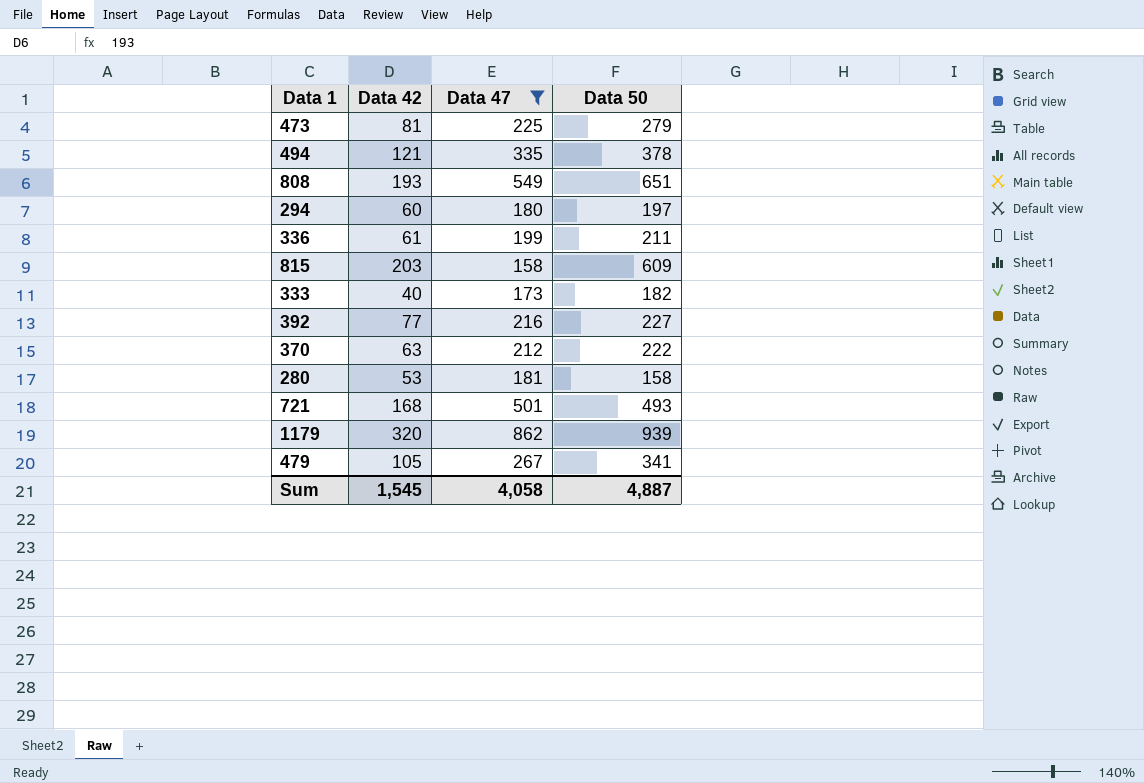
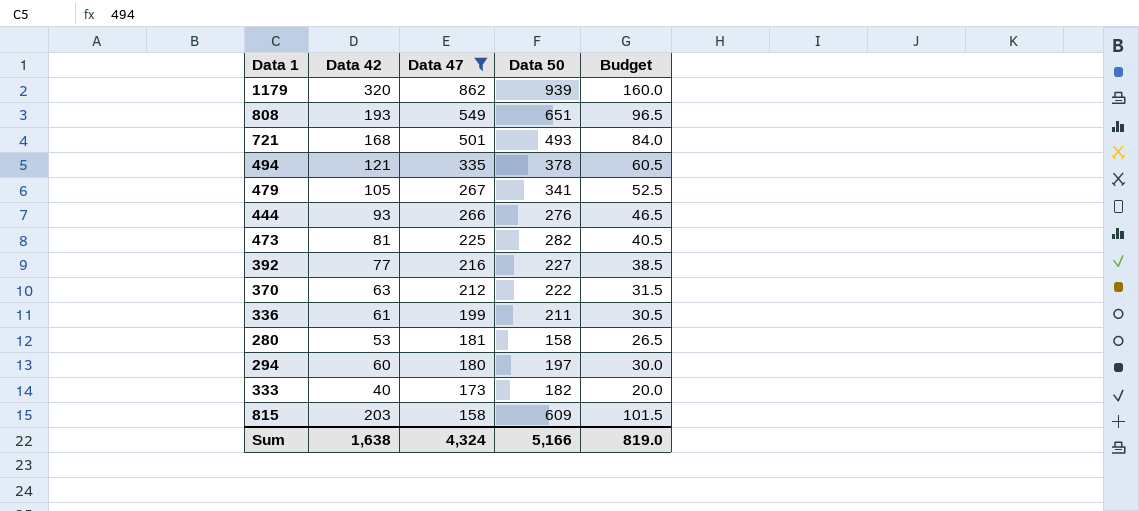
row order: none -> Data 47 descending
column Budget | formula: none -> [Data 42] * 0.5
row 444: none -> 93 | 266 | 276 | 46.5
473 | Data 50: 279 -> 282
Sum | Data 42: 1,545 -> 1,638
Sum | Data 47: 4,058 -> 4,324
Sum | Data 50: 4,887 -> 5,166

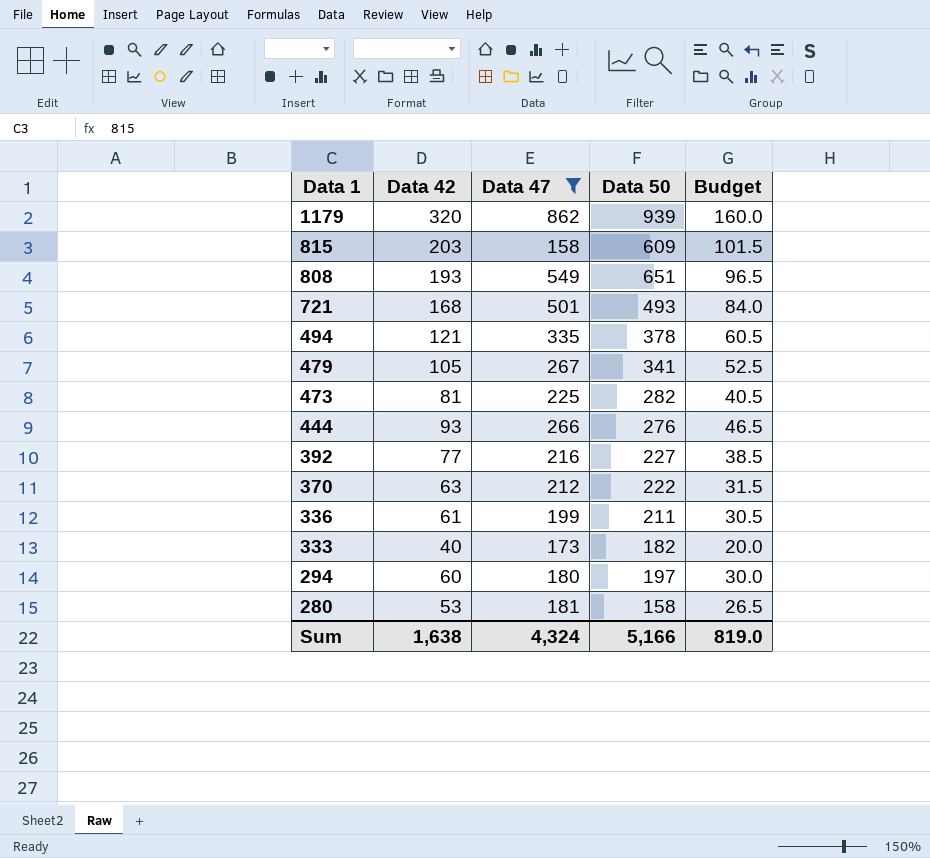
row order: Data 47 descending -> Data 1 descending

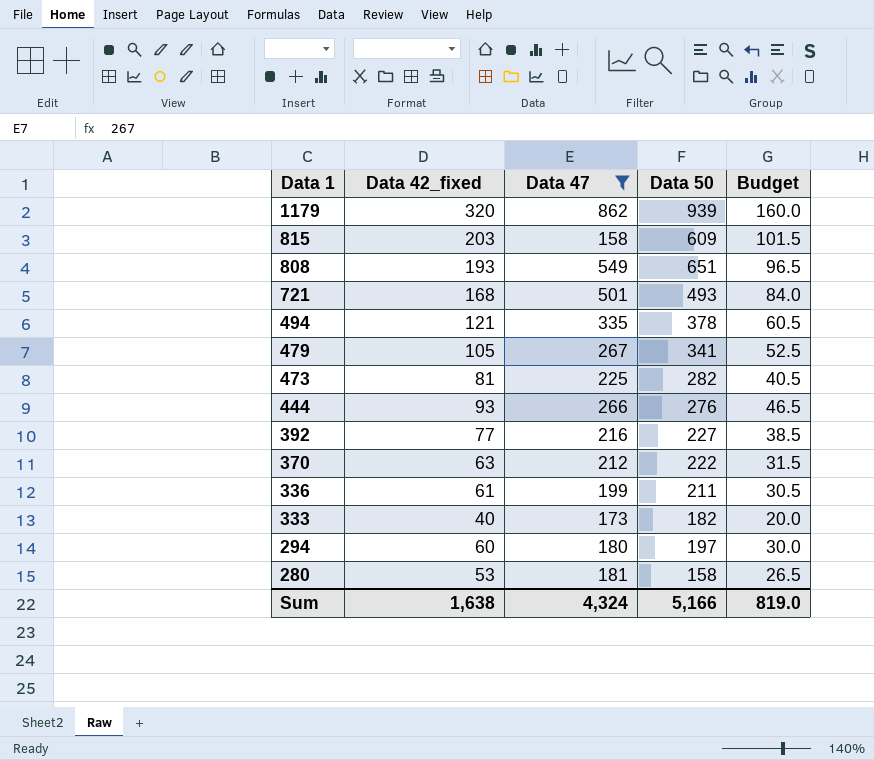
column name: Data 42 -> Data 42_fixed

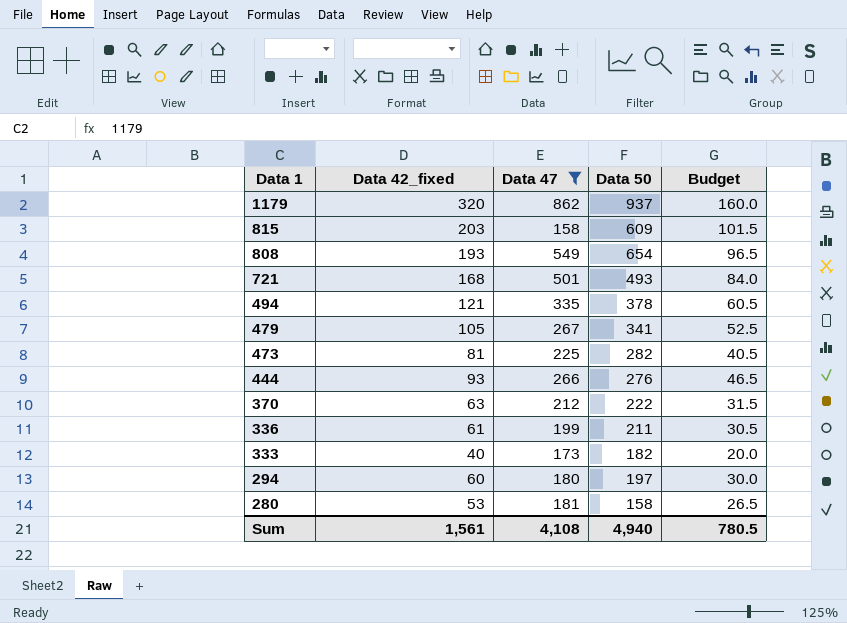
row 392: 77 | 216 | 227 | 38.5 -> none
1179 | Data 50: 939 -> 937
808 | Data 50: 651 -> 654
Sum | Data 42_fixed: 1,638 -> 1,561
Sum | Data 47: 4,324 -> 4,108
Sum | Data 50: 5,166 -> 4,940
Sum | Budget: 819.0 -> 780.5

